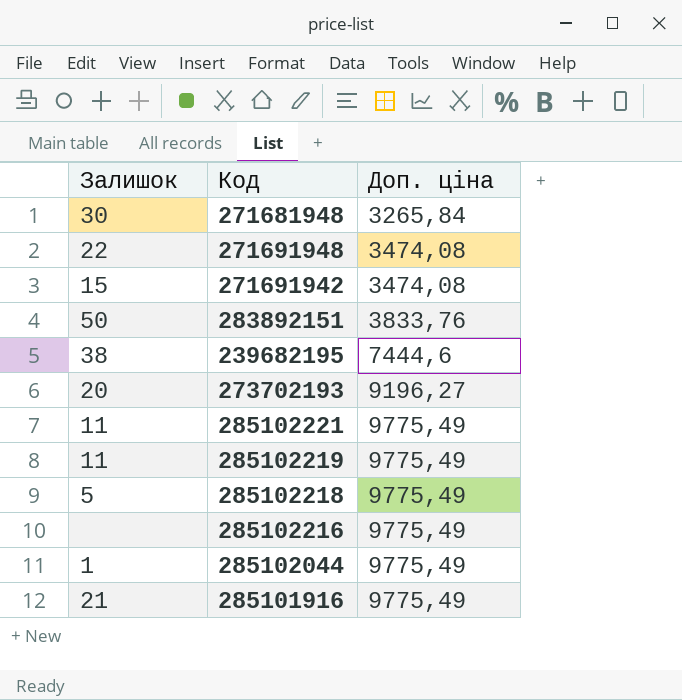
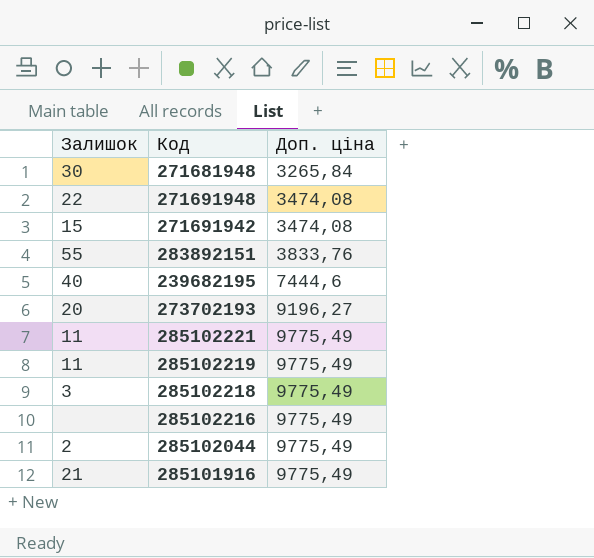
283892151 | Залишок: 50 -> 55
239682195 | Залишок: 38 -> 40
285102218 | Залишок: 5 -> 3
285102044 | Залишок: 1 -> 2

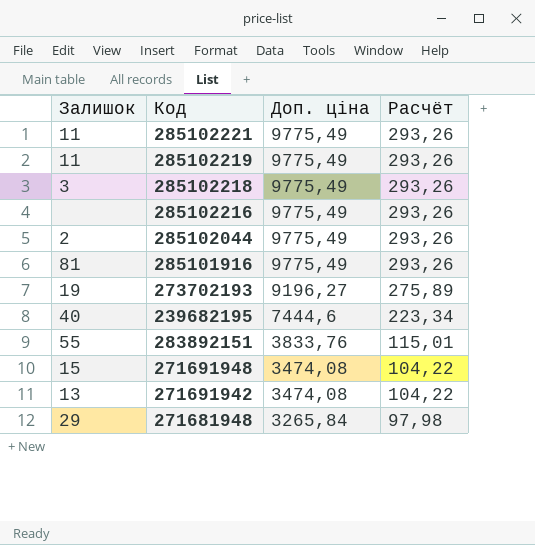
row order: Доп. ціна ascending -> Доп. ціна descending
column Расчёт | formula: none -> [Доп. ціна] * 0,03
285101916 | Залишок: 21 -> 81
273702193 | Залишок: 20 -> 19
271691948 | Залишок: 22 -> 15
271691942 | Залишок: 15 -> 13
271681948 | Залишок: 30 -> 29

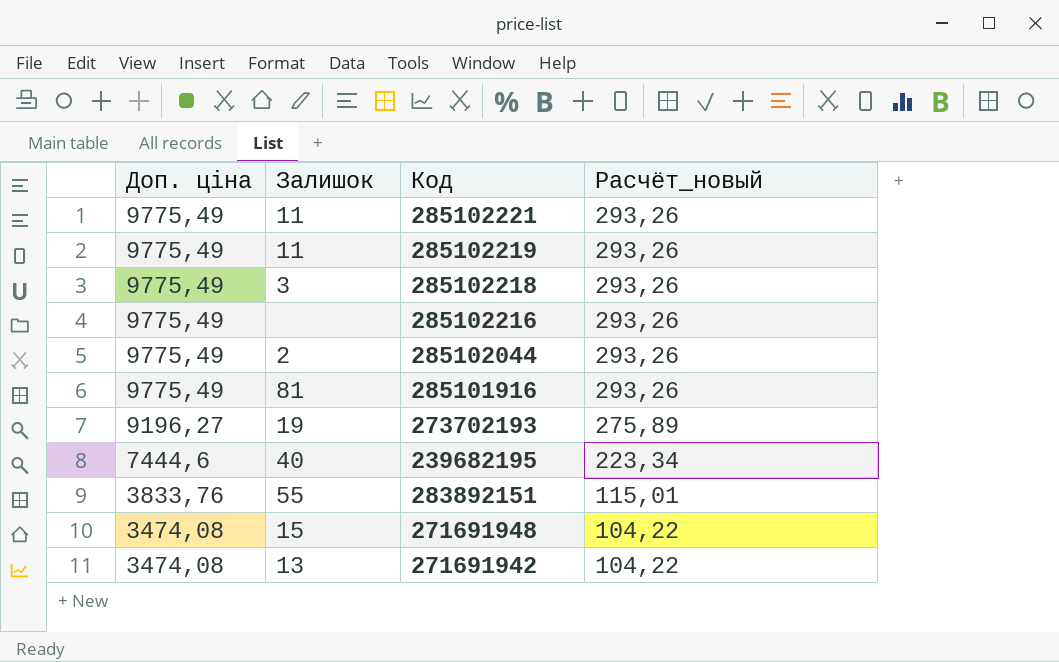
column Доп. ціна | position: 3 -> 1
column name: Расчёт -> Расчёт_новый
row 271681948: 29 | 3265,84 | 97,98 -> none

